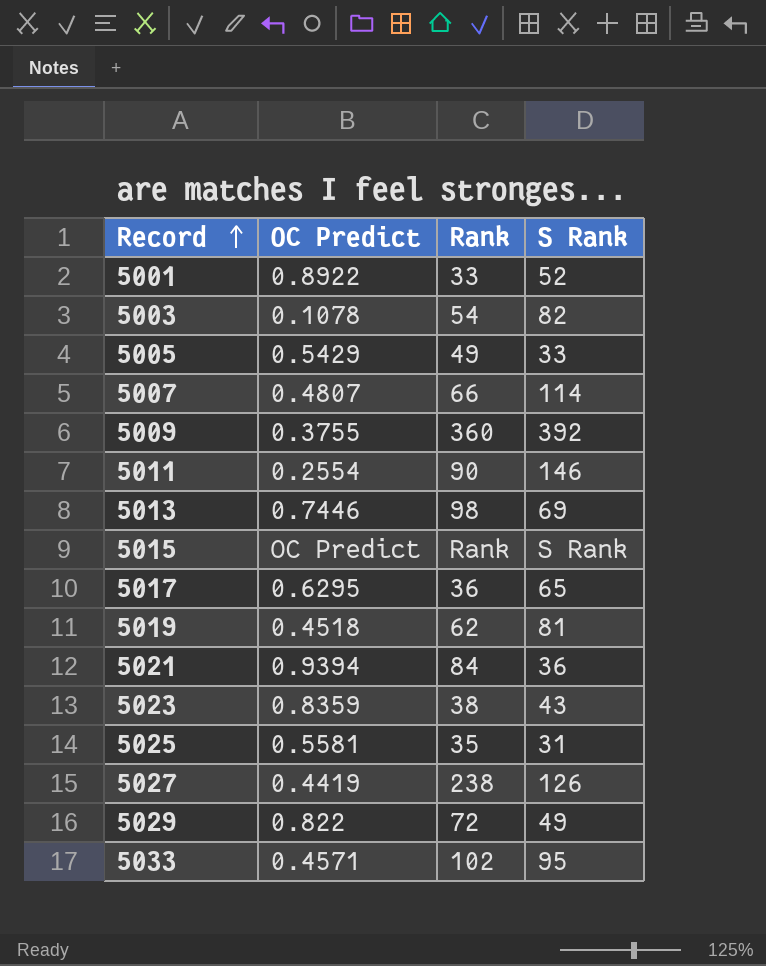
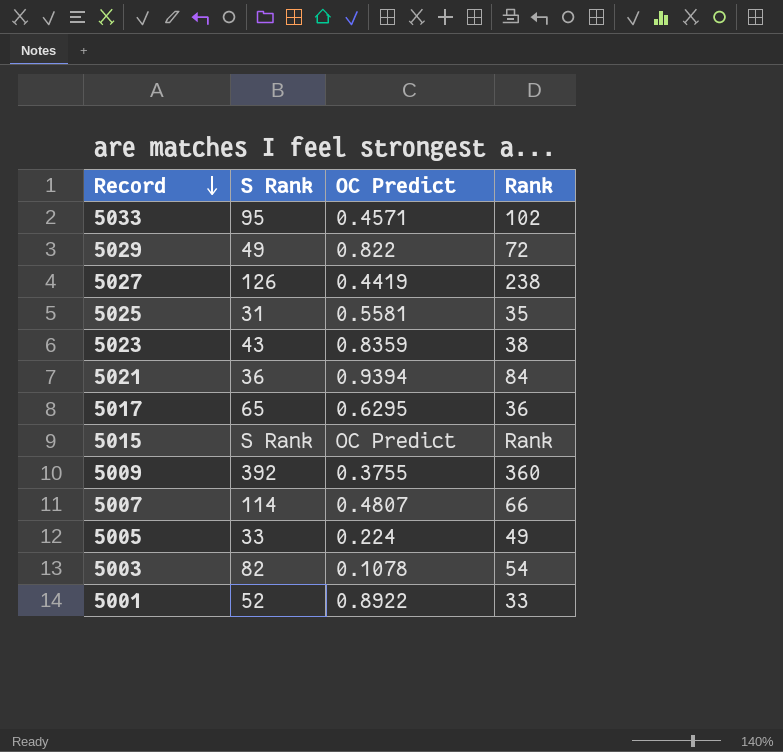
row order: Record ascending -> Record descending
column S Rank | position: 4 -> 2
row 5011: 0.2554 | 90 | 146 -> none
row 5013: 0.7446 | 98 | 69 -> none
row 5019: 0.4518 | 62 | 81 -> none
5005 | OC Predict: 0.5429 -> 0.224

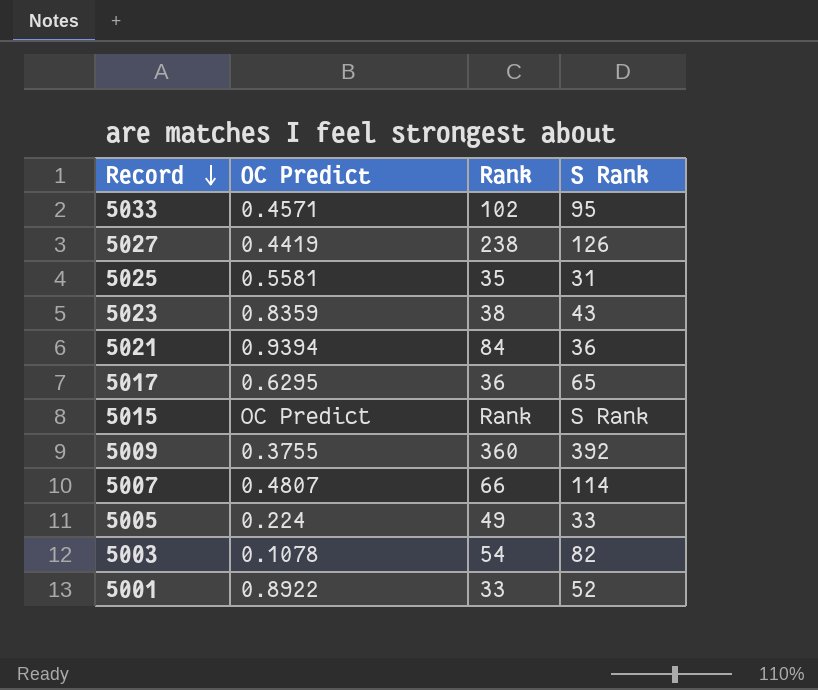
column S Rank | position: 2 -> 4
row 5029: 49 | 0.822 | 72 -> none

